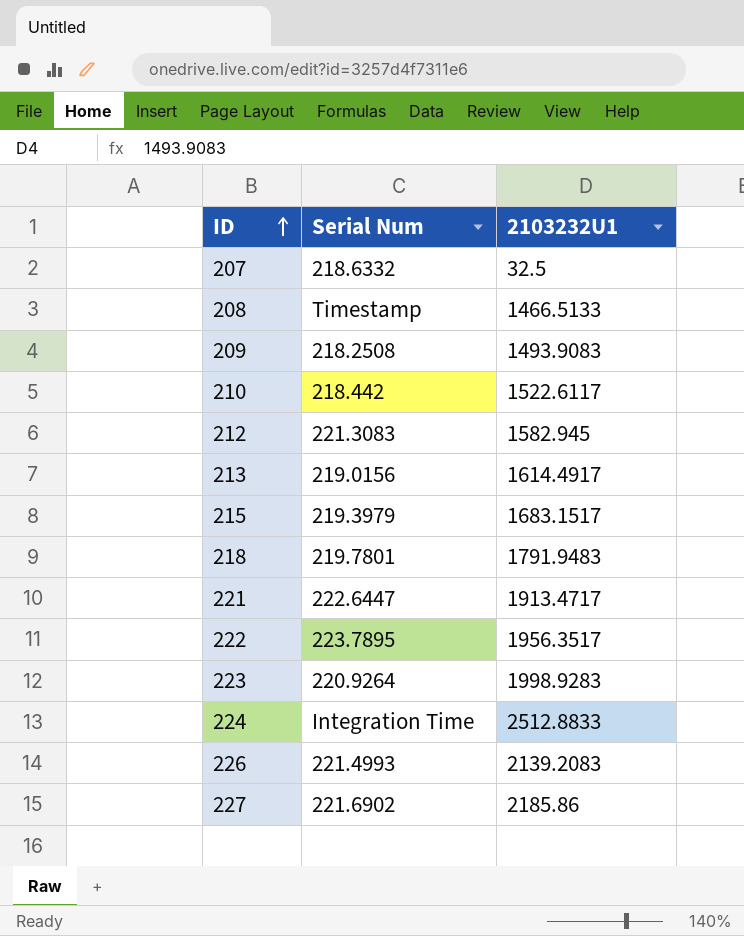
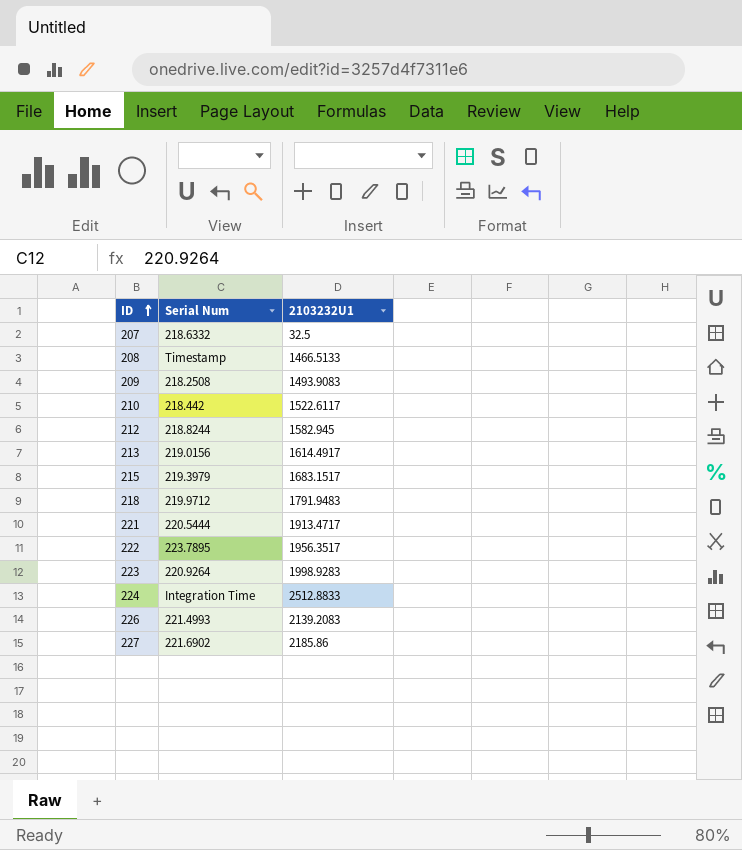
212 | Serial Num: 221.3083 -> 218.8244
218 | Serial Num: 219.7801 -> 219.9712
221 | Serial Num: 222.6447 -> 220.5444

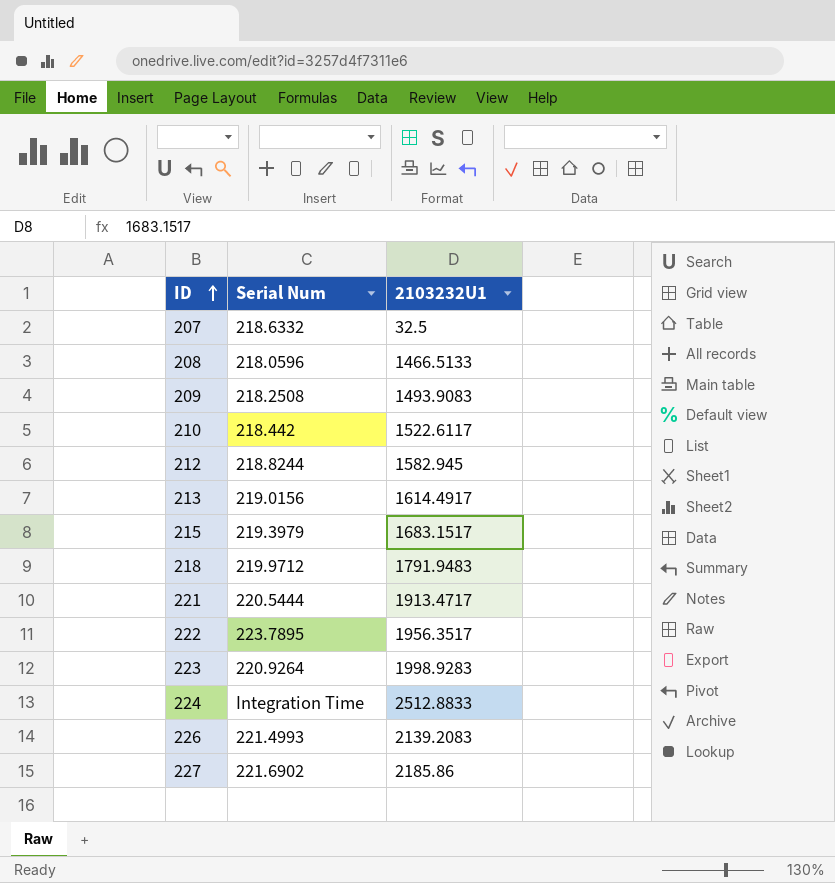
208 | Serial Num: Timestamp -> 218.0596

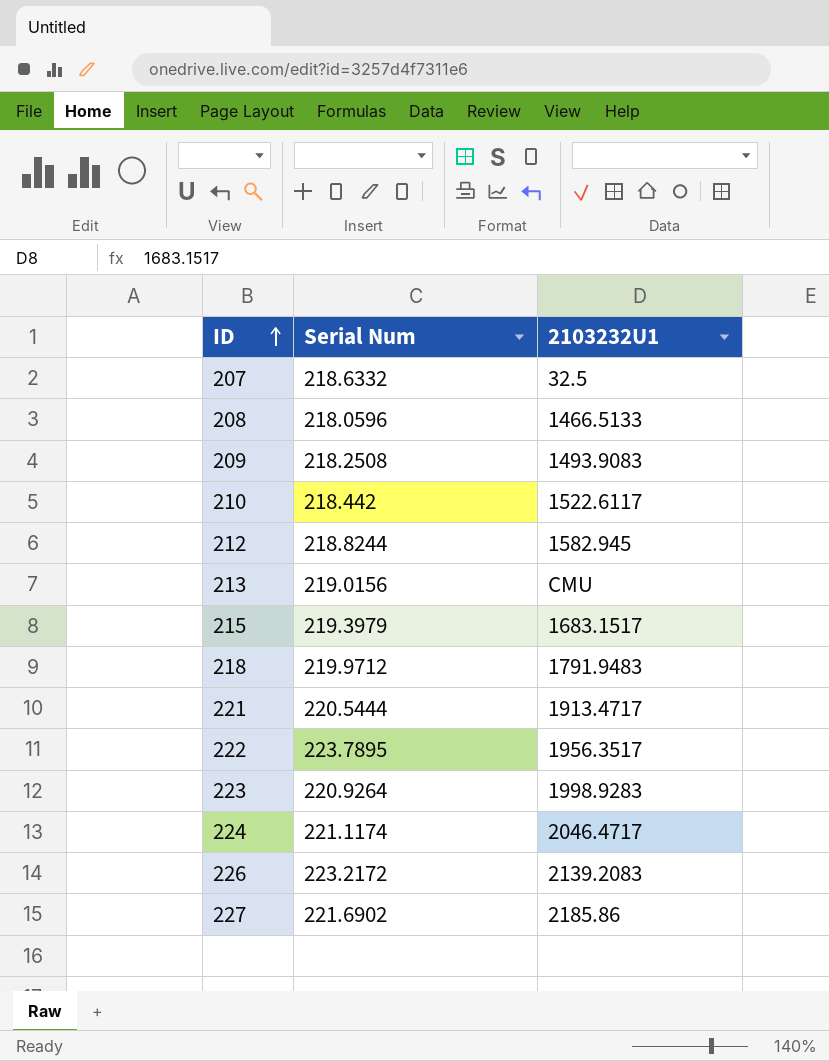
213 | 2103232U1: 1614.4917 -> CMU
224 | Serial Num: Integration Time -> 221.1174
224 | 2103232U1: 2512.8833 -> 2046.4717
226 | Serial Num: 221.4993 -> 223.2172

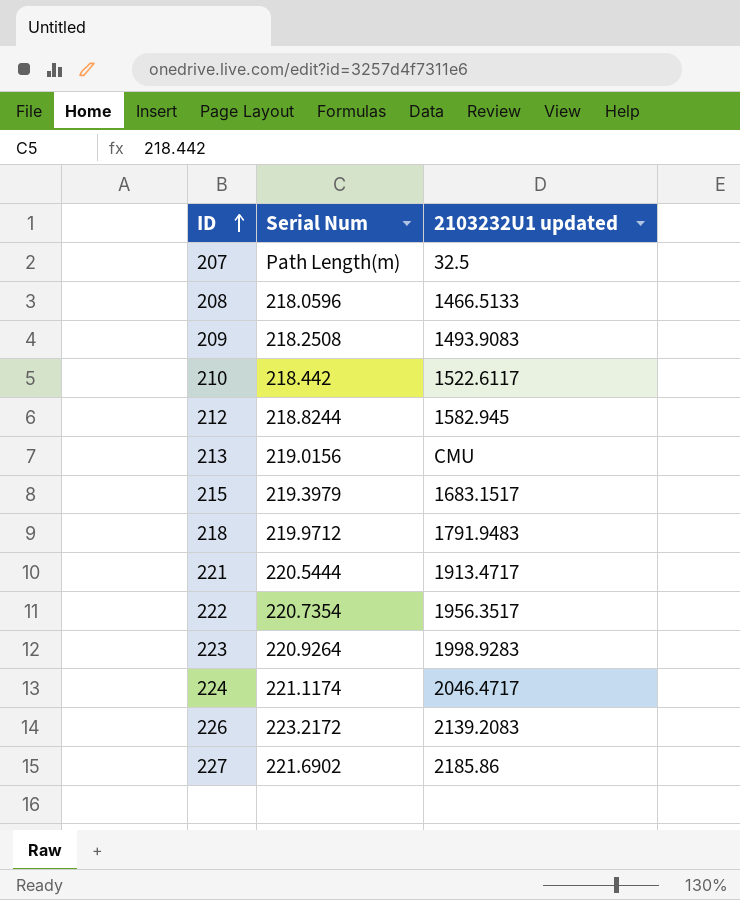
column name: 2103232U1 -> 2103232U1 updated
207 | Serial Num: 218.6332 -> Path Length(m)
222 | Serial Num: 223.7895 -> 220.7354

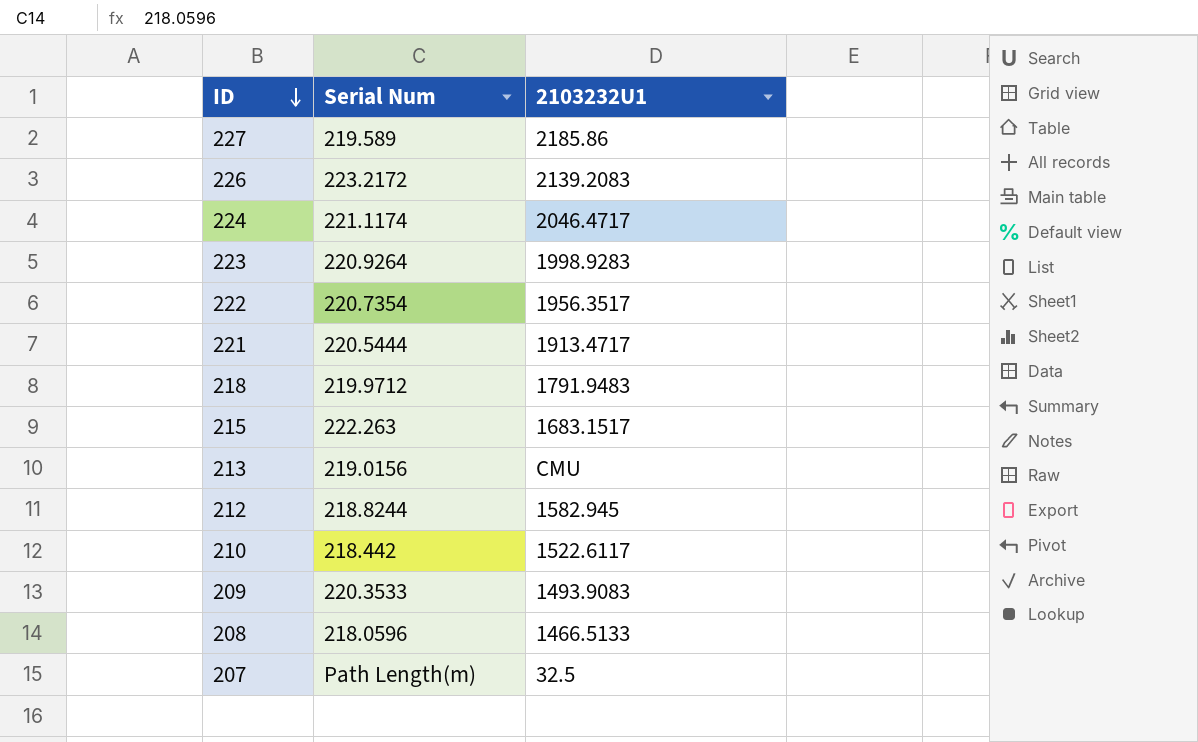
row order: ID ascending -> ID descending
column name: 2103232U1 updated -> 2103232U1
227 | Serial Num: 221.6902 -> 219.589
215 | Serial Num: 219.3979 -> 222.263
209 | Serial Num: 218.2508 -> 220.3533

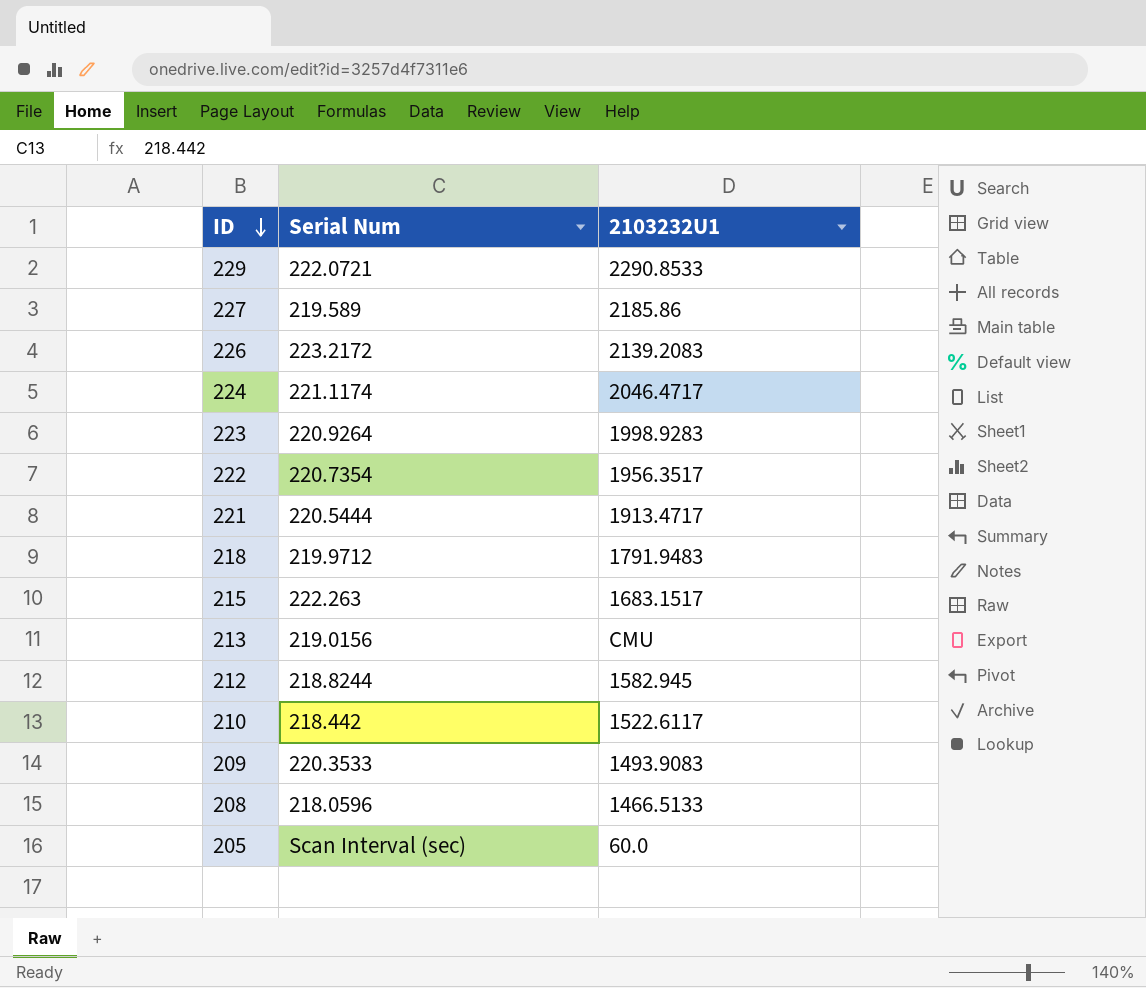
row 207: Path Length(m) | 32.5 -> none
row 229: none -> 222.0721 | 2290.8533
row 205: none -> Scan Interval (sec) | 60.0

